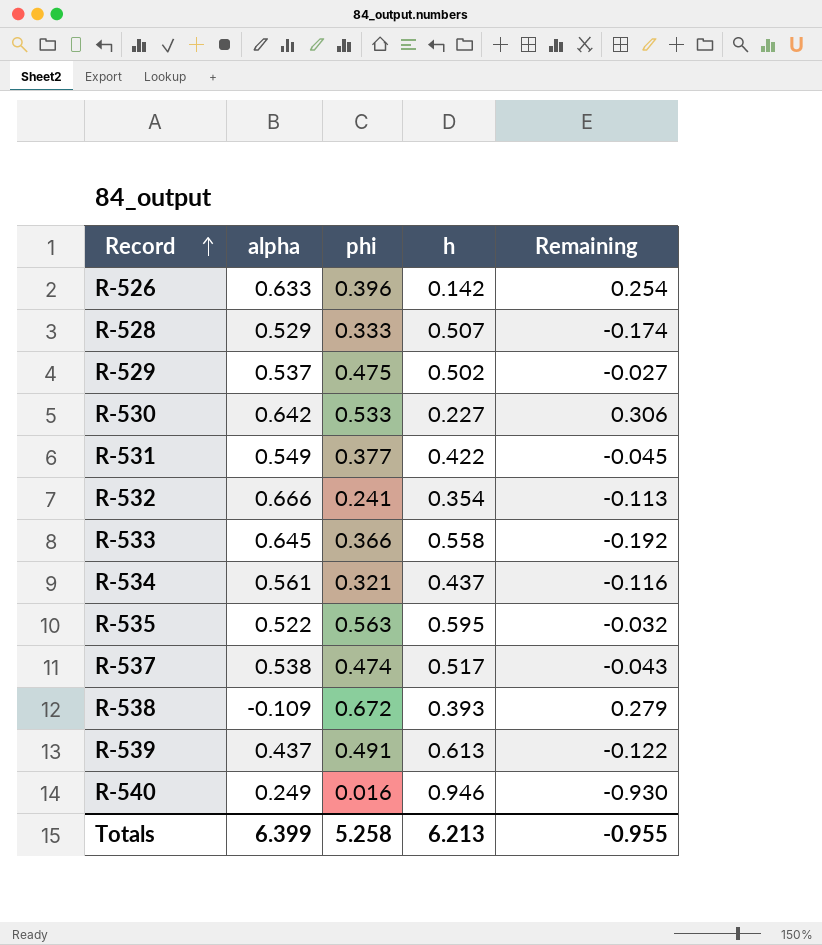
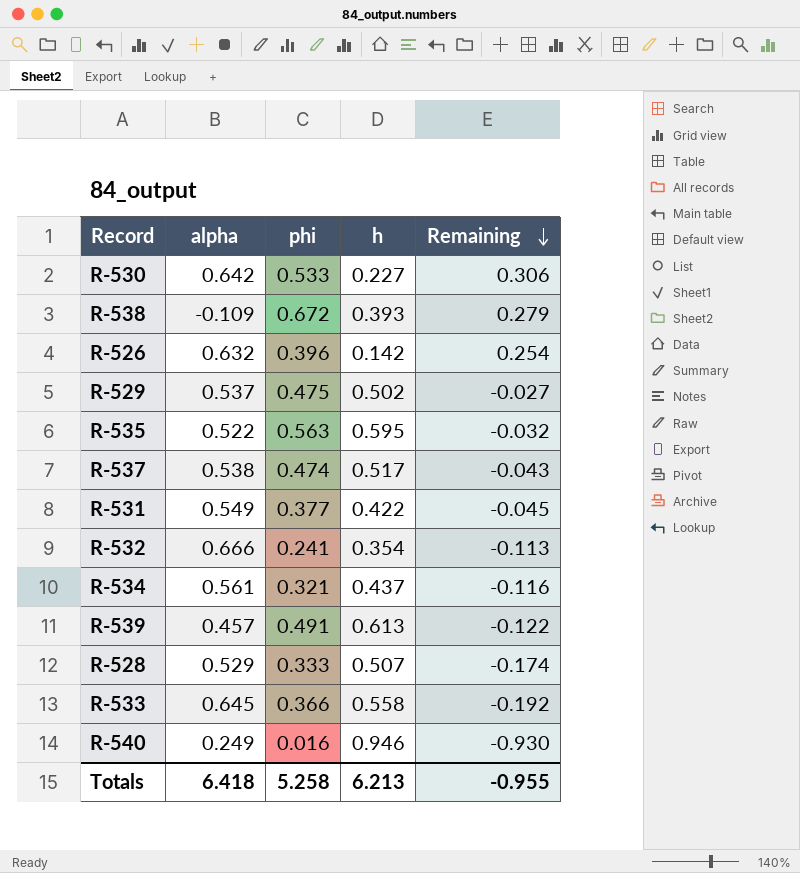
row order: Record ascending -> Remaining descending
R-526 | alpha: 0.633 -> 0.632
R-539 | alpha: 0.437 -> 0.457
Totals | alpha: 6.399 -> 6.418

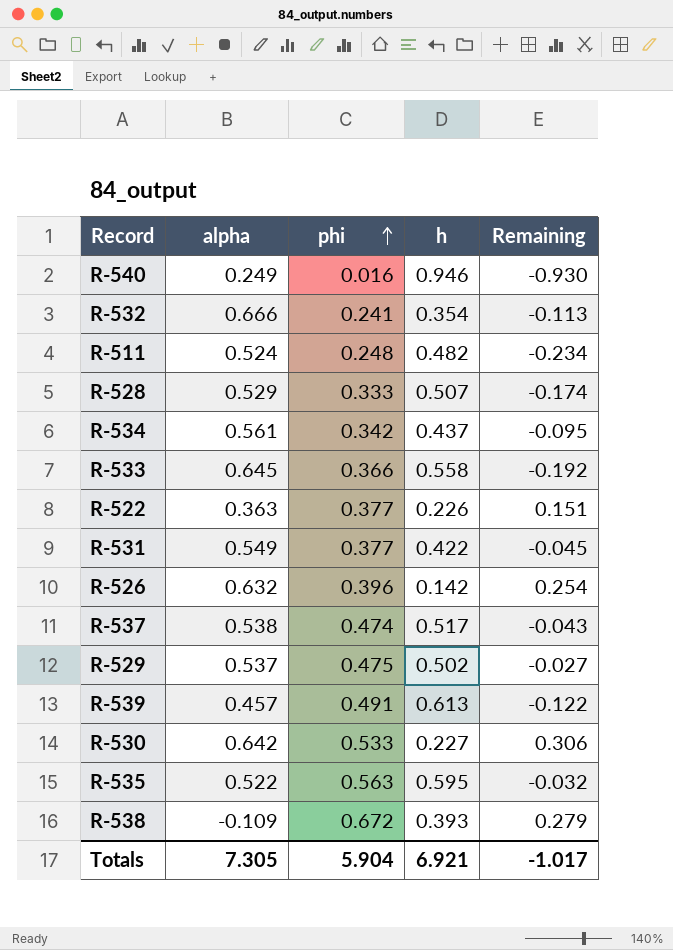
row order: Remaining descending -> phi ascending
row R-511: none -> 0.524 | 0.248 | 0.482 | -0.234
R-534 | phi: 0.321 -> 0.342
R-534 | Remaining: -0.116 -> -0.095
row R-522: none -> 0.363 | 0.377 | 0.226 | 0.151
Totals | alpha: 6.418 -> 7.305
Totals | phi: 5.258 -> 5.904
Totals | h: 6.213 -> 6.921
Totals | Remaining: -0.955 -> -1.017

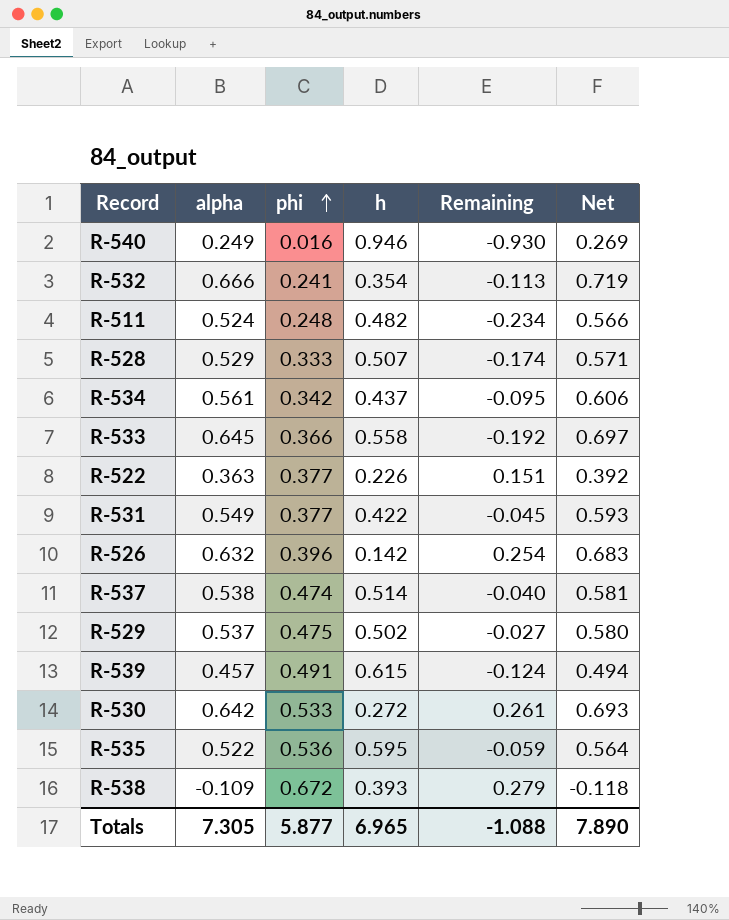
column Net | formula: none -> [alpha] * 1.08
R-537 | h: 0.517 -> 0.514
R-537 | Remaining: -0.043 -> -0.040
R-539 | h: 0.613 -> 0.615
R-539 | Remaining: -0.122 -> -0.124
R-530 | h: 0.227 -> 0.272
R-530 | Remaining: 0.306 -> 0.261
R-535 | phi: 0.563 -> 0.536
R-535 | Remaining: -0.032 -> -0.059
Totals | phi: 5.904 -> 5.877
Totals | h: 6.921 -> 6.965
Totals | Remaining: -1.017 -> -1.088

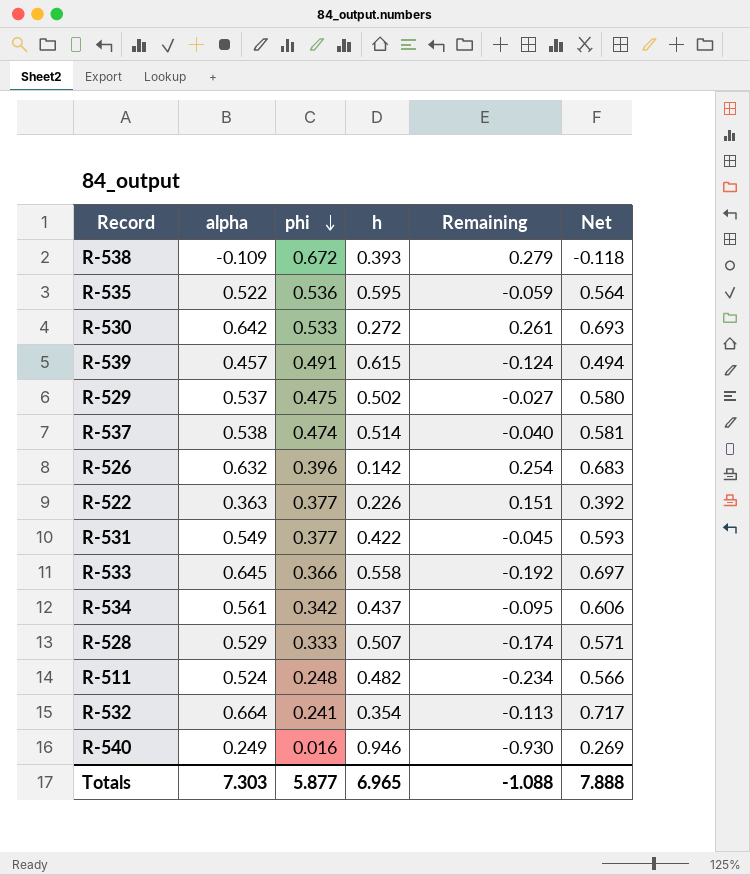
row order: phi ascending -> phi descending
R-532 | alpha: 0.666 -> 0.664
R-532 | Net: 0.719 -> 0.717
Totals | alpha: 7.305 -> 7.303
Totals | Net: 7.890 -> 7.888

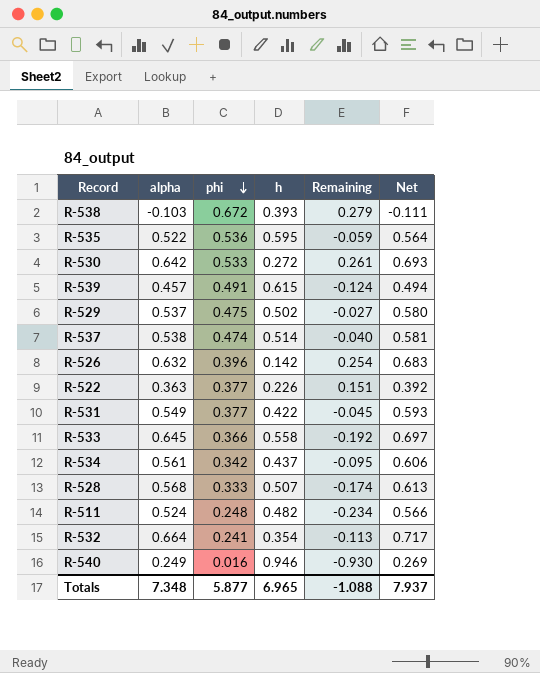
R-538 | alpha: -0.109 -> -0.103
R-538 | Net: -0.118 -> -0.111
R-528 | alpha: 0.529 -> 0.568
R-528 | Net: 0.571 -> 0.613
Totals | alpha: 7.303 -> 7.348
Totals | Net: 7.888 -> 7.937

